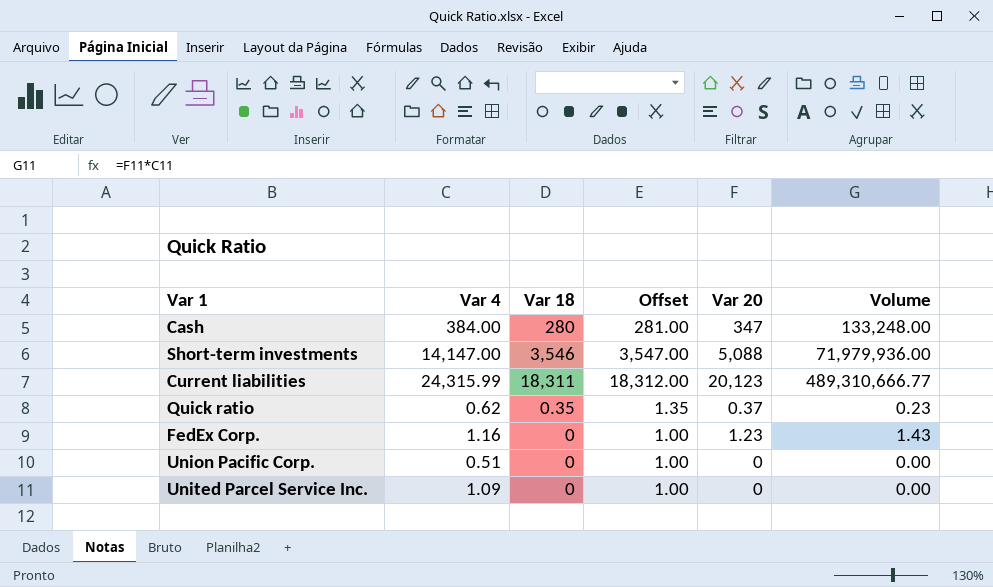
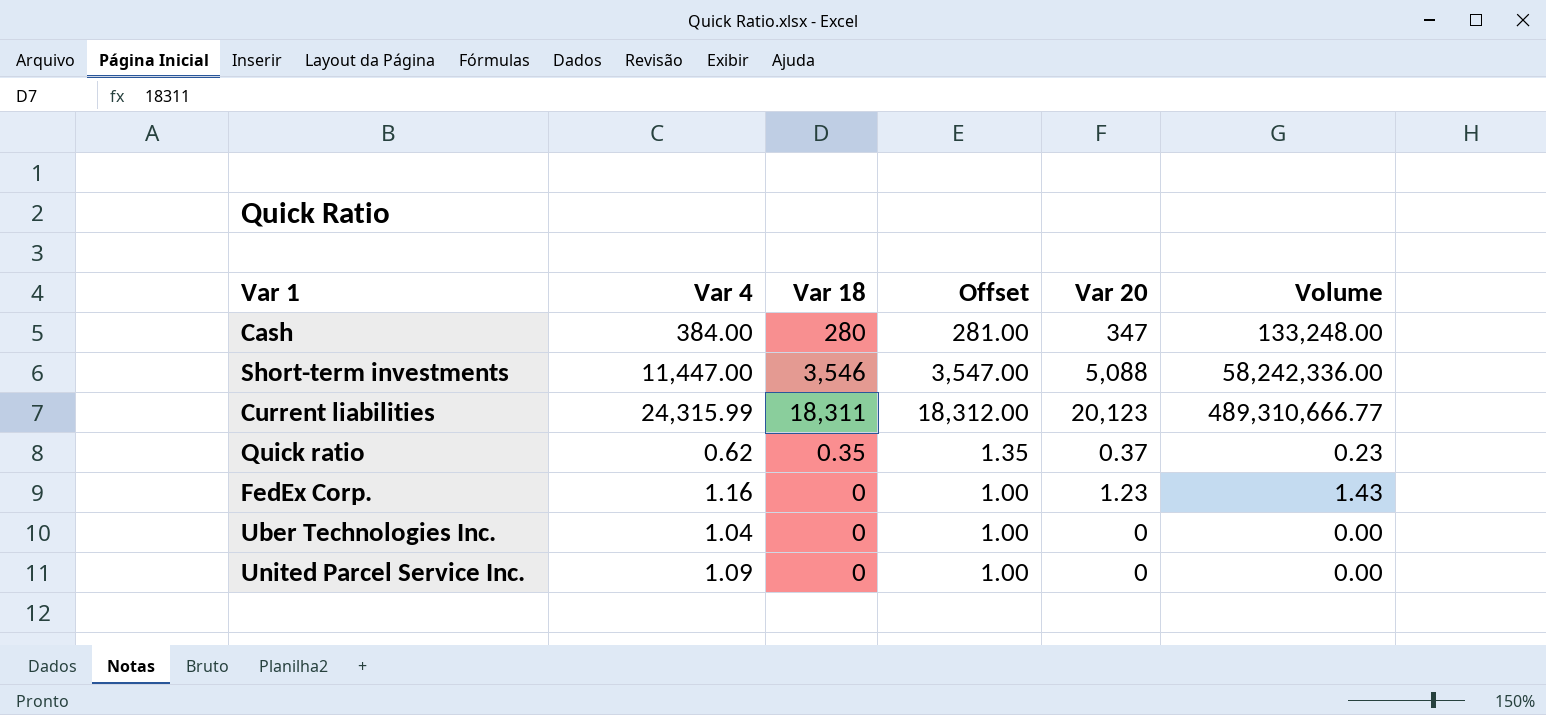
row Union Pacific Corp.: 0.51 | 0 | 1.00 | 0 | 0.00 -> none
Short-term investments | Var 4: 14,147.00 -> 11,447.00
Short-term investments | Volume: 71,979,936.00 -> 58,242,336.00
row Uber Technologies Inc.: none -> 1.04 | 0 | 1.00 | 0 | 0.00

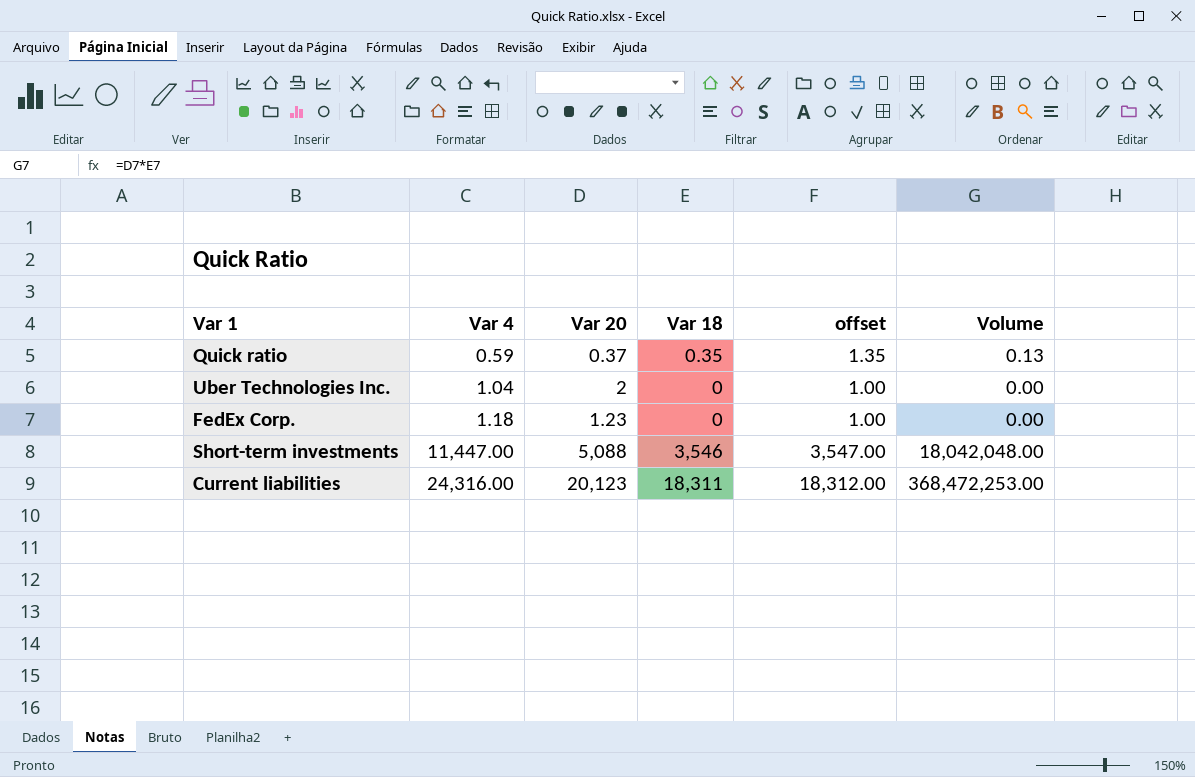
row order: none -> Var 4 ascending
column Var 20 | position: 5 -> 3
column name: Offset -> offset
column Volume | formula: [Var 4] * [Var 20] -> [Var 20] * [Var 18]
row Cash: 384.00 | 280 | 281.00 | 347 | 133,248.00 -> none
row United Parcel Service Inc.: 1.09 | 0 | 1.00 | 0 | 0.00 -> none
Quick ratio | Var 4: 0.62 -> 0.59
Uber Technologies Inc. | Var 20: 0 -> 2
FedEx Corp. | Var 4: 1.16 -> 1.18
Current liabilities | Var 4: 24,315.99 -> 24,316.00

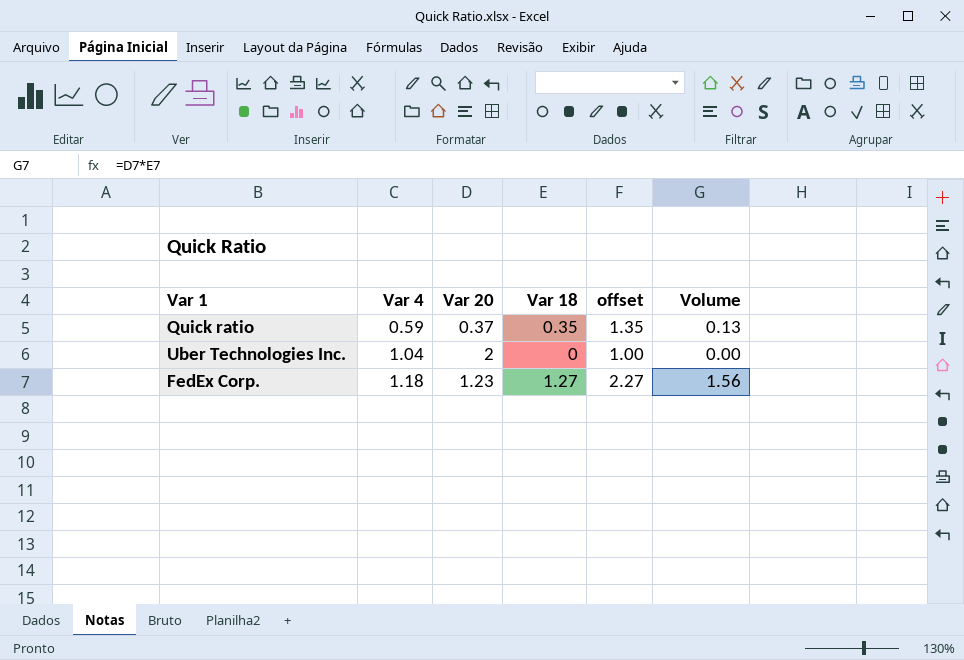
row Short-term investments: 11,447.00 | 5,088 | 3,546 | 3,547.00 | 18,042,048.00 -> none
row Current liabilities: 24,316.00 | 20,123 | 18,311 | 18,312.00 | 368,472,253.00 -> none
FedEx Corp. | Var 18: 0 -> 1.27
FedEx Corp. | offset: 1.00 -> 2.27
FedEx Corp. | Volume: 0.00 -> 1.56

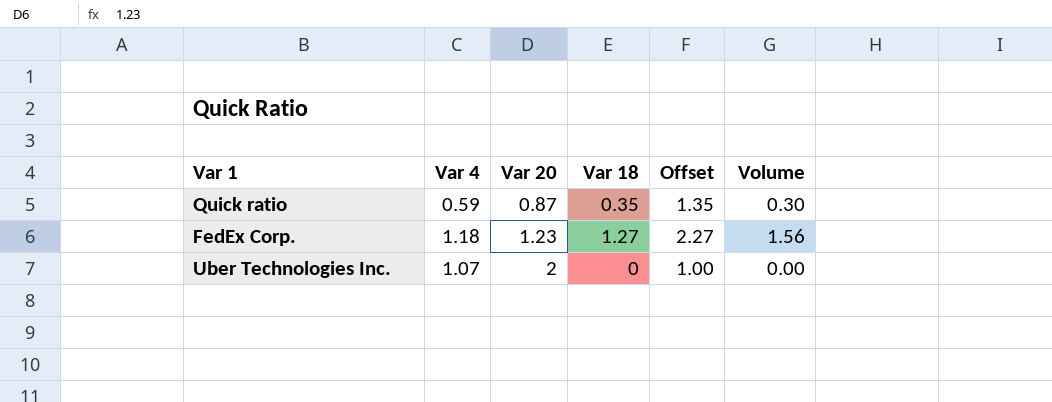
row order: Var 4 ascending -> Var 20 ascending
column name: offset -> Offset
Quick ratio | Var 20: 0.37 -> 0.87
Quick ratio | Volume: 0.13 -> 0.30
Uber Technologies Inc. | Var 4: 1.04 -> 1.07

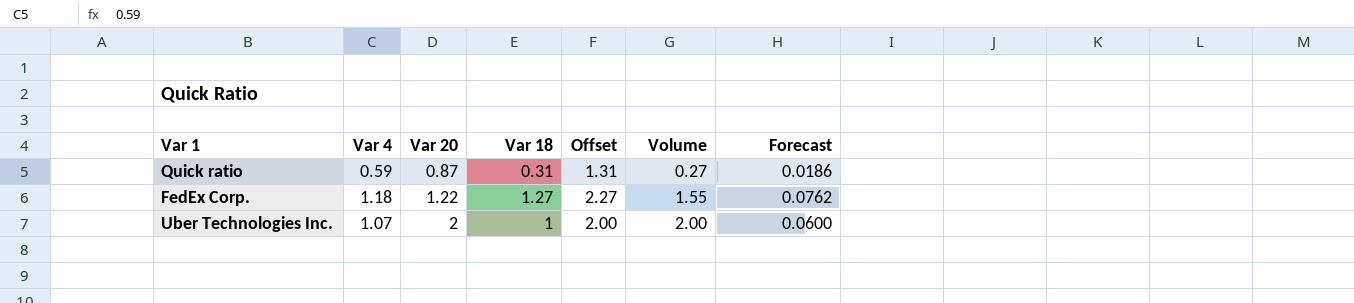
column Forecast | formula: none -> [Var 18] * 0.06
Quick ratio | Var 18: 0.35 -> 0.31
Quick ratio | Offset: 1.35 -> 1.31
Quick ratio | Volume: 0.30 -> 0.27
FedEx Corp. | Var 20: 1.23 -> 1.22
FedEx Corp. | Volume: 1.56 -> 1.55
Uber Technologies Inc. | Var 18: 0 -> 1
Uber Technologies Inc. | Offset: 1.00 -> 2.00
Uber Technologies Inc. | Volume: 0.00 -> 2.00

